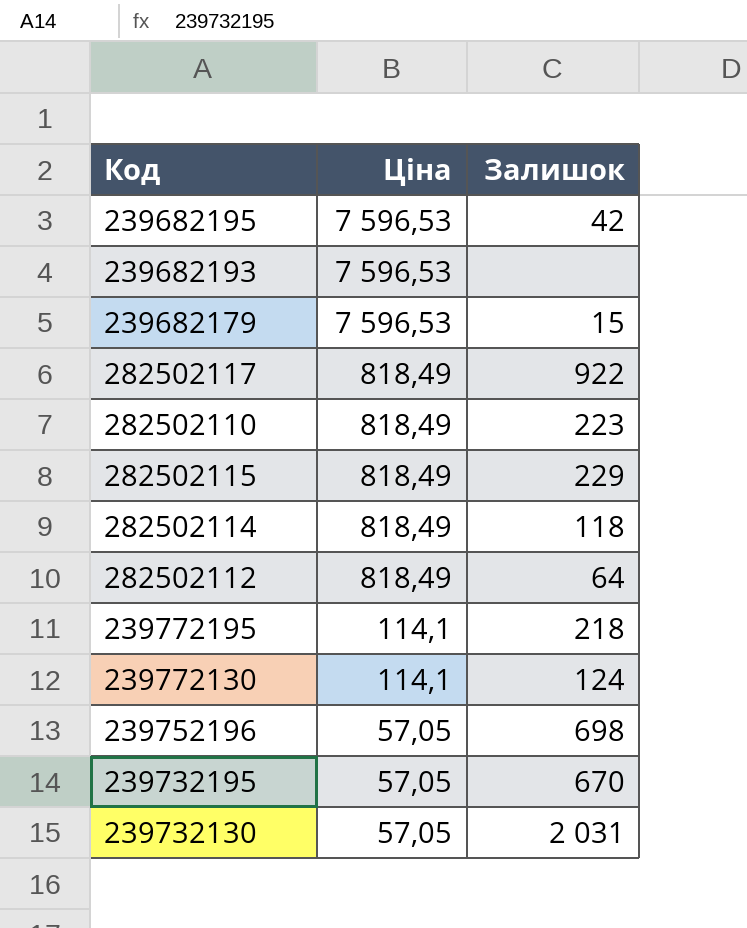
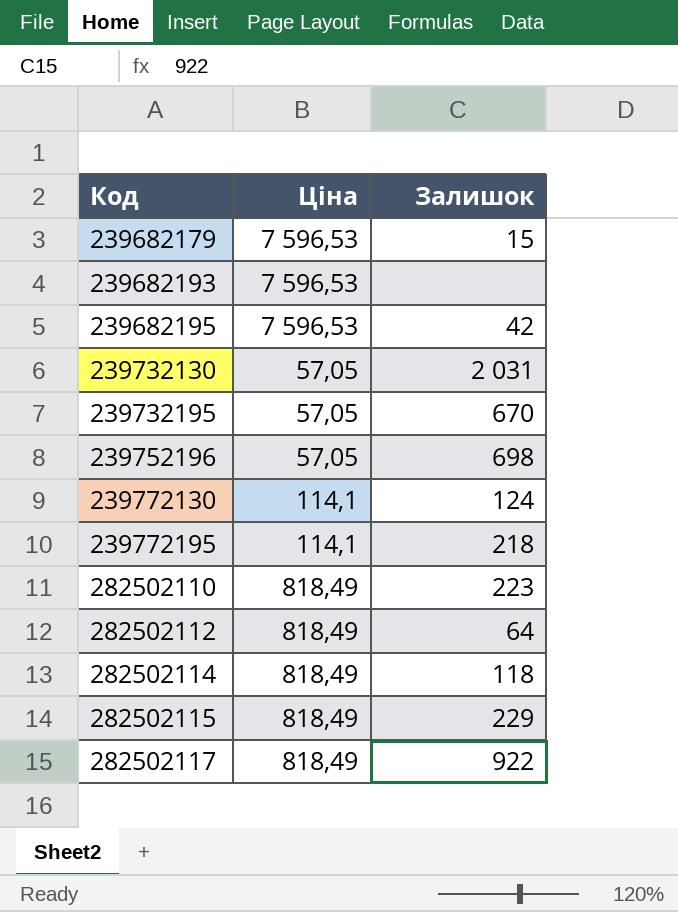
row order: Ціна descending -> Код ascending

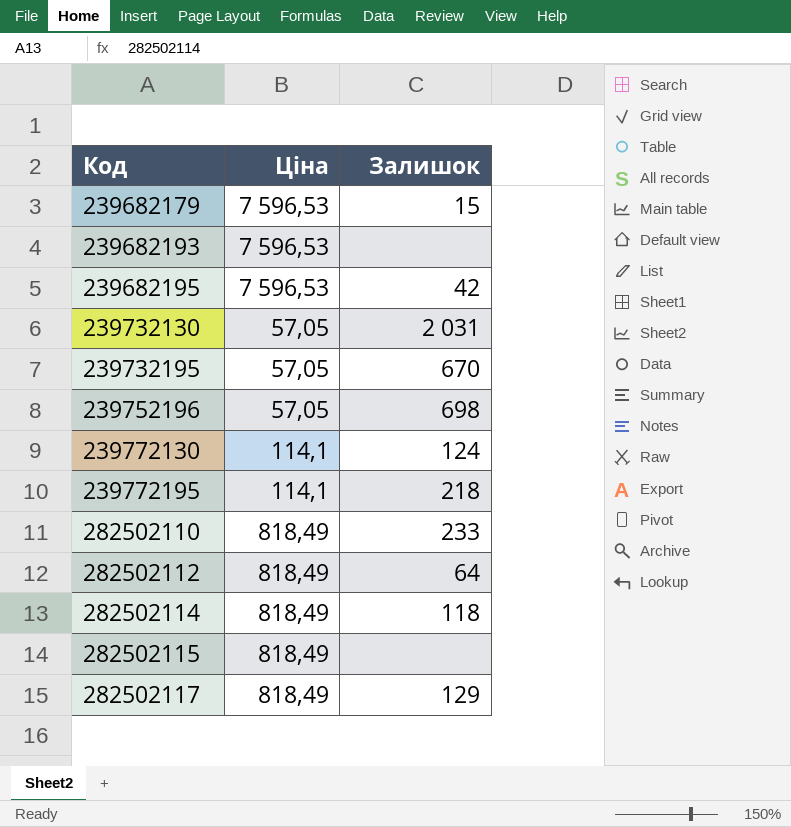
282502110 | Залишок: 223 -> 233
282502115 | Залишок: 229 -> none
282502117 | Залишок: 922 -> 129

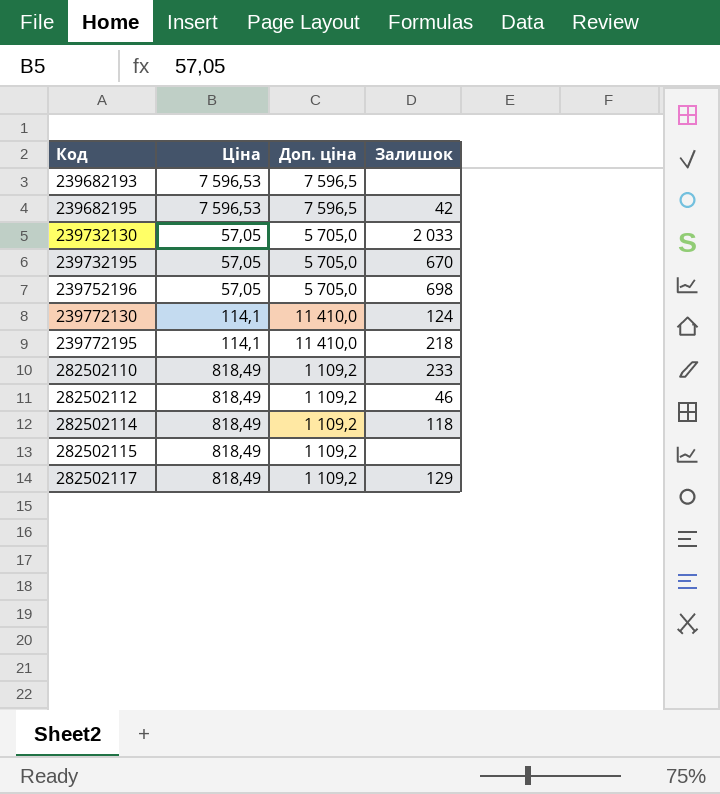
column Доп. ціна | position: none -> 3
row 239682179: 7 596,53 | 15 -> none
239732130 | Залишок: 2 031 -> 2 033
282502112 | Залишок: 64 -> 46

